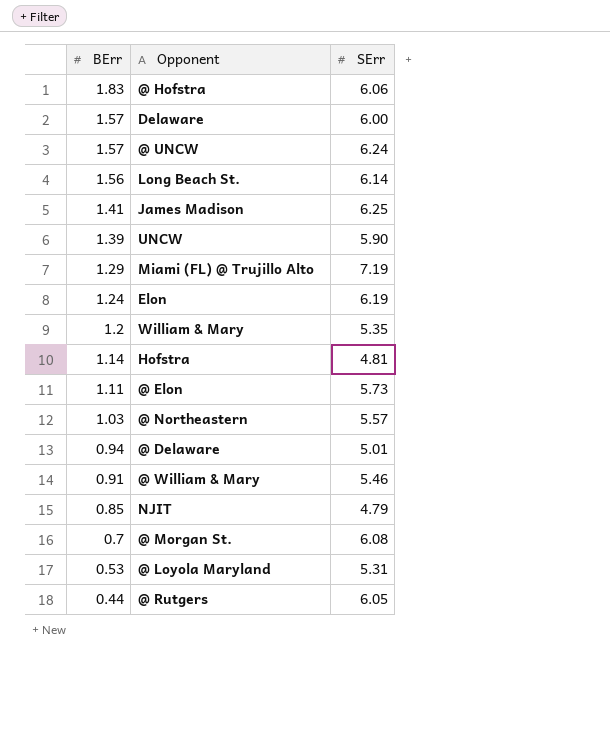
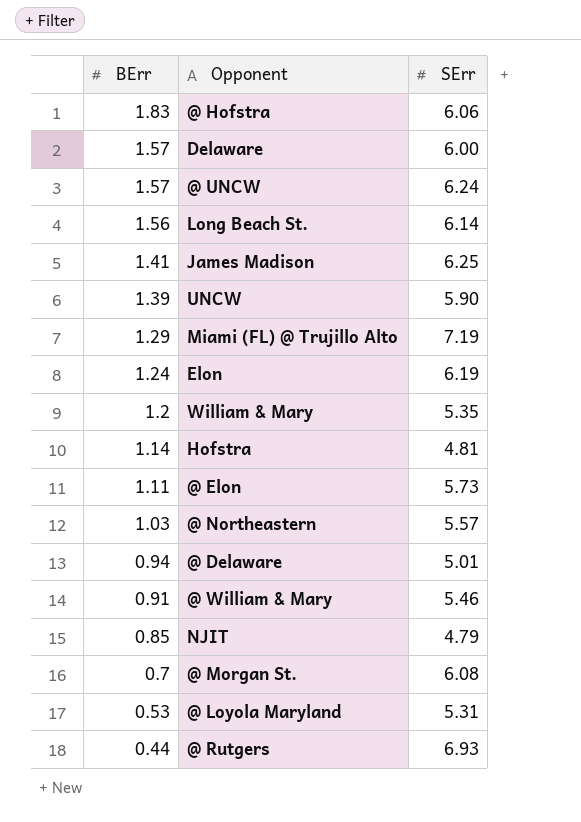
@ Rutgers | SErr: 6.05 -> 6.93

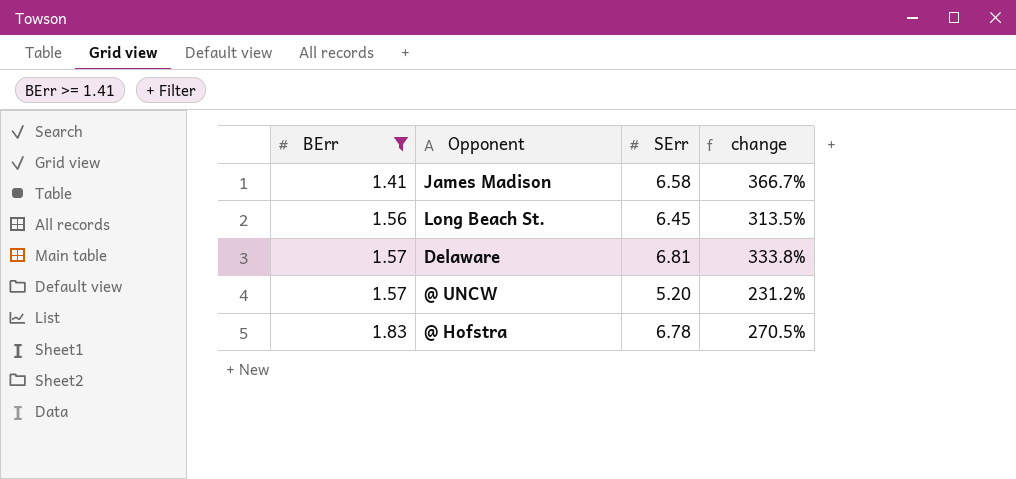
filter: none -> BErr >= 1.41
row order: BErr descending -> BErr ascending
column change | formula: none -> ([SErr] - [BErr]) / [BErr]
James Madison | SErr: 6.25 -> 6.58
Long Beach St. | SErr: 6.14 -> 6.45
Delaware | SErr: 6.00 -> 6.81
@ UNCW | SErr: 6.24 -> 5.20
@ Hofstra | SErr: 6.06 -> 6.78

